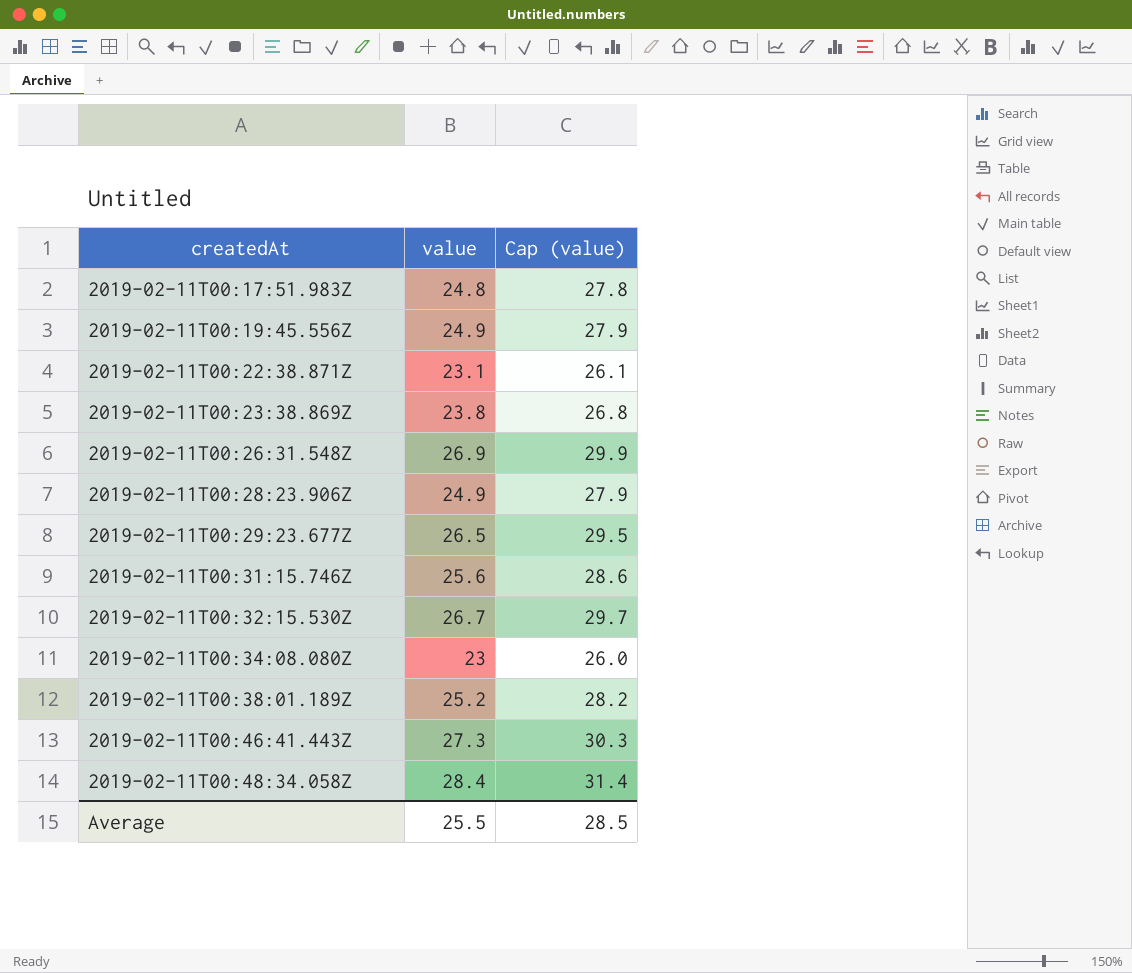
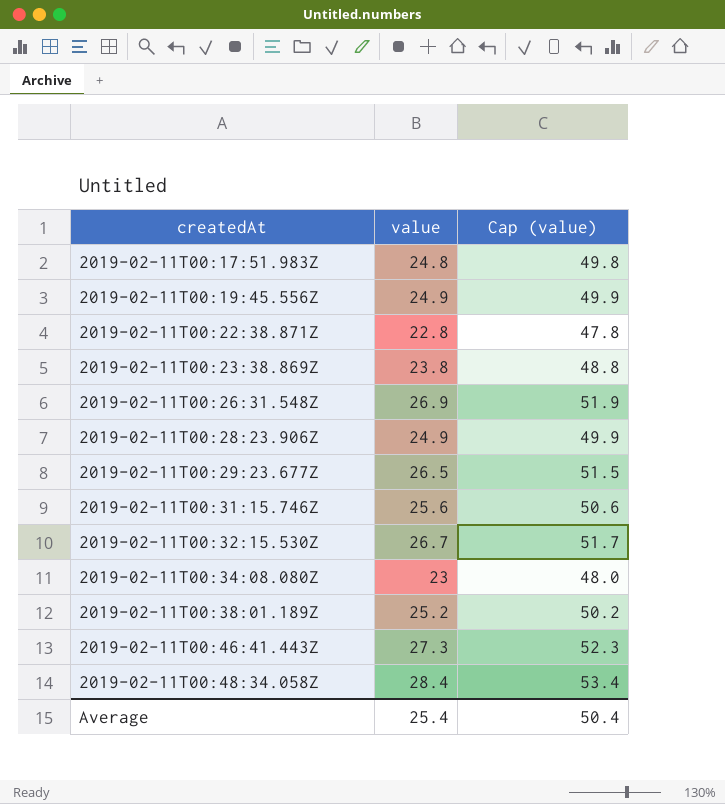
column Cap (value) | formula: [value] + 3 -> [value] + 25
2019-02-11T00:22:38.871Z | value: 23.1 -> 22.8
Average | value: 25.5 -> 25.4
Average | Cap (value): 28.5 -> 50.4

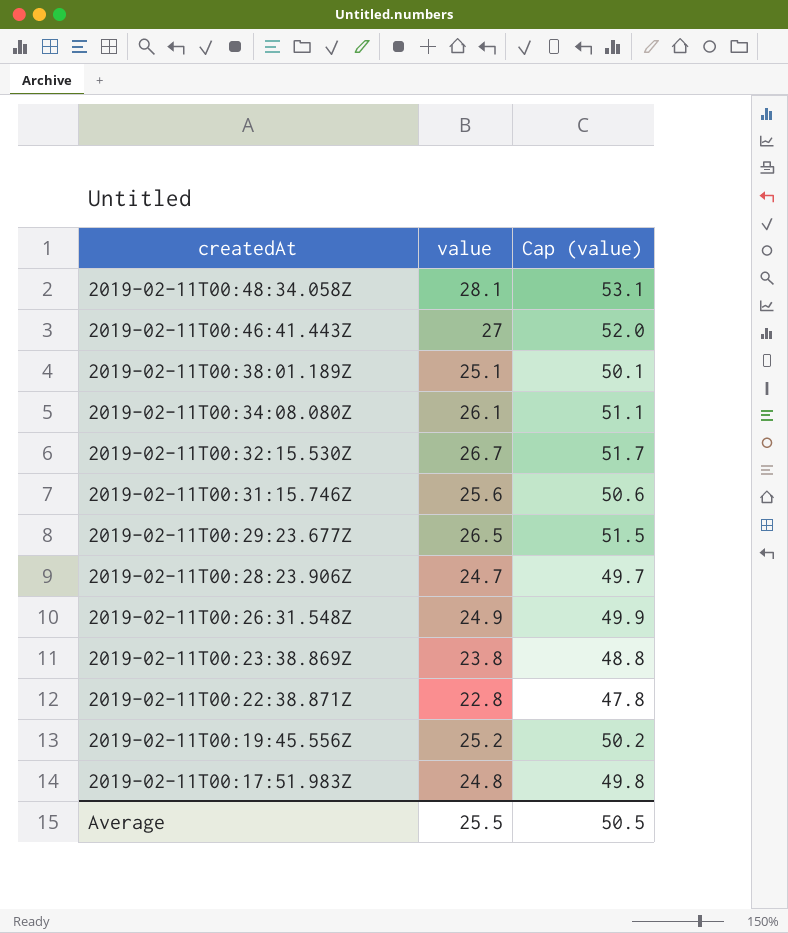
row order: createdAt ascending -> createdAt descending
2019-02-11T00:48:34.058Z | value: 28.4 -> 28.1
2019-02-11T00:48:34.058Z | Cap (value): 53.4 -> 53.1
2019-02-11T00:46:41.443Z | value: 27.3 -> 27
2019-02-11T00:46:41.443Z | Cap (value): 52.3 -> 52.0
2019-02-11T00:38:01.189Z | value: 25.2 -> 25.1
2019-02-11T00:38:01.189Z | Cap (value): 50.2 -> 50.1
2019-02-11T00:34:08.080Z | value: 23 -> 26.1
2019-02-11T00:34:08.080Z | Cap (value): 48.0 -> 51.1
2019-02-11T00:28:23.906Z | value: 24.9 -> 24.7
2019-02-11T00:28:23.906Z | Cap (value): 49.9 -> 49.7
2019-02-11T00:26:31.548Z | value: 26.9 -> 24.9
2019-02-11T00:26:31.548Z | Cap (value): 51.9 -> 49.9
2019-02-11T00:19:45.556Z | value: 24.9 -> 25.2
2019-02-11T00:19:45.556Z | Cap (value): 49.9 -> 50.2
Average | value: 25.4 -> 25.5
Average | Cap (value): 50.4 -> 50.5

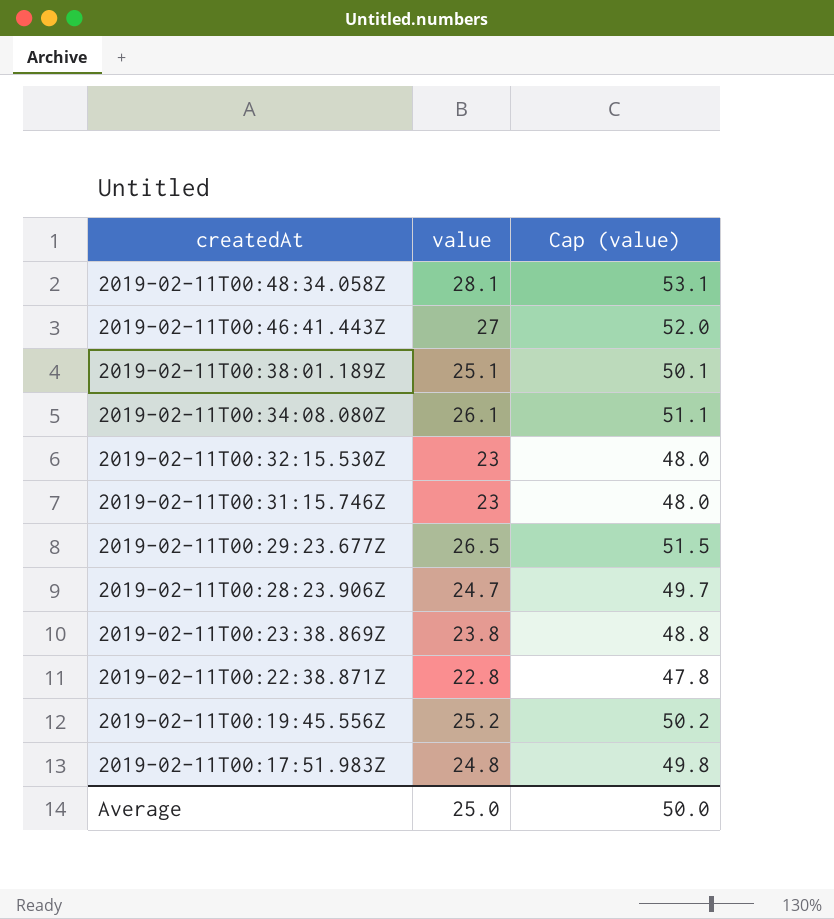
row 2019-02-11T00:26:31.548Z: 24.9 | 49.9 -> none
2019-02-11T00:32:15.530Z | value: 26.7 -> 23
2019-02-11T00:32:15.530Z | Cap (value): 51.7 -> 48.0
2019-02-11T00:31:15.746Z | value: 25.6 -> 23
2019-02-11T00:31:15.746Z | Cap (value): 50.6 -> 48.0
Average | value: 25.5 -> 25.0
Average | Cap (value): 50.5 -> 50.0

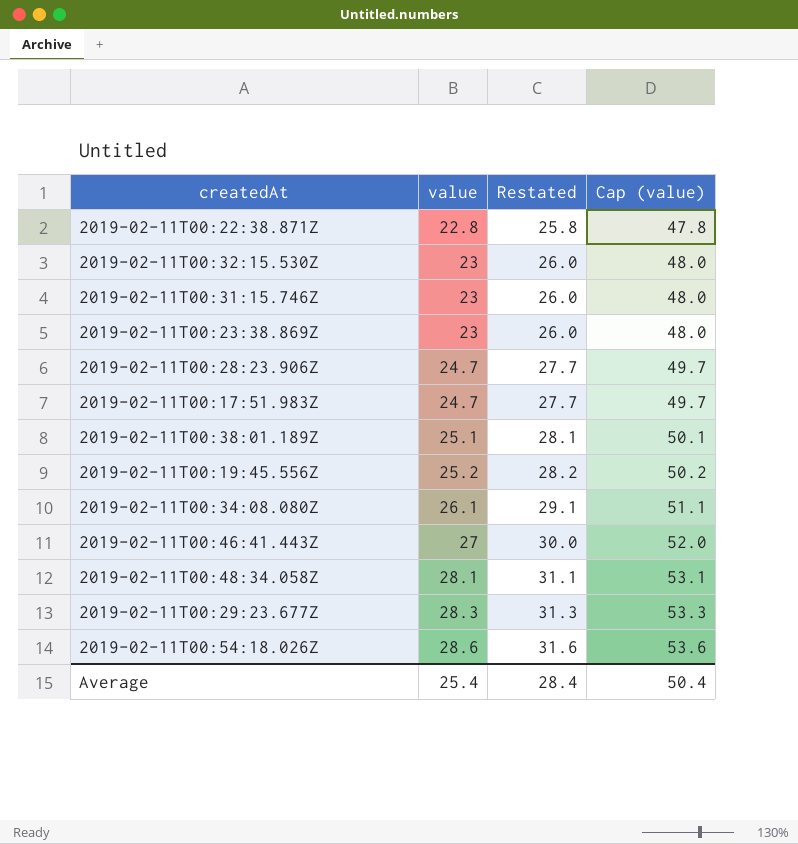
row order: createdAt descending -> value ascending
column Restated | formula: none -> [value] + 3
2019-02-11T00:23:38.869Z | value: 23.8 -> 23
2019-02-11T00:23:38.869Z | Cap (value): 48.8 -> 48.0
2019-02-11T00:17:51.983Z | value: 24.8 -> 24.7
2019-02-11T00:17:51.983Z | Cap (value): 49.8 -> 49.7
2019-02-11T00:29:23.677Z | value: 26.5 -> 28.3
2019-02-11T00:29:23.677Z | Cap (value): 51.5 -> 53.3
row 2019-02-11T00:54:18.026Z: none -> 28.6 | 31.6 | 53.6
Average | value: 25.0 -> 25.4
Average | Cap (value): 50.0 -> 50.4

